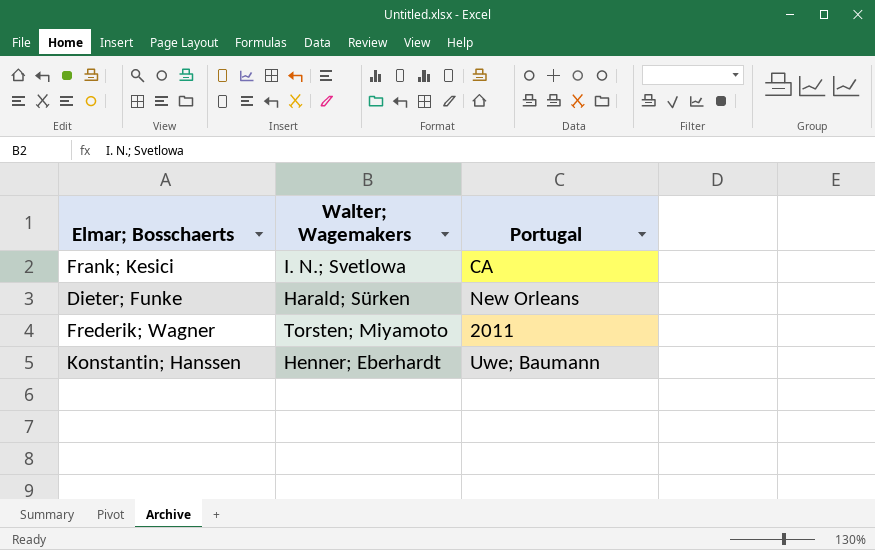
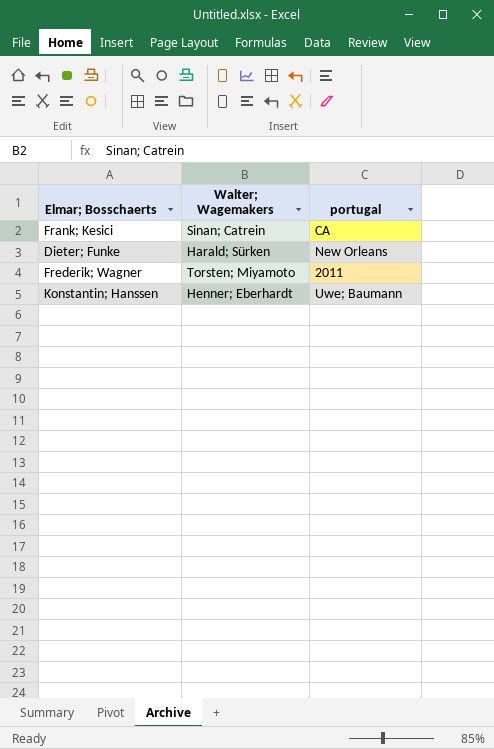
column name: Portugal -> portugal
Frank; Kesici | Walter; Wagemakers: I. N.; Svetlowa -> Sinan; Catrein

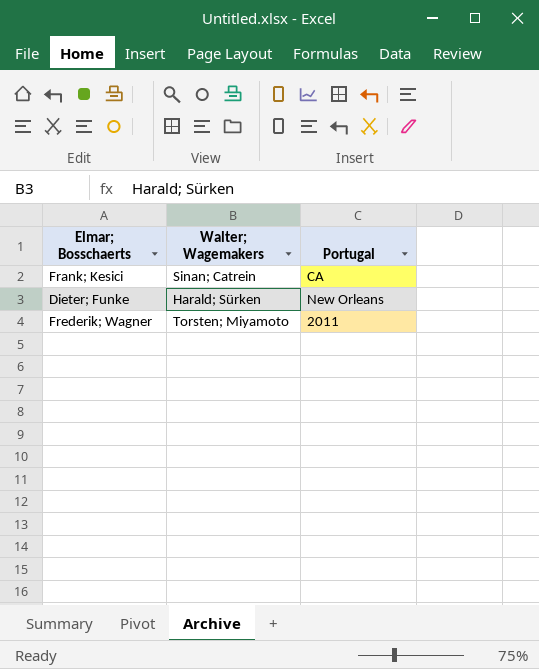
column name: portugal -> Portugal
row Konstantin; Hanssen: Henner; Eberhardt | Uwe; Baumann -> none

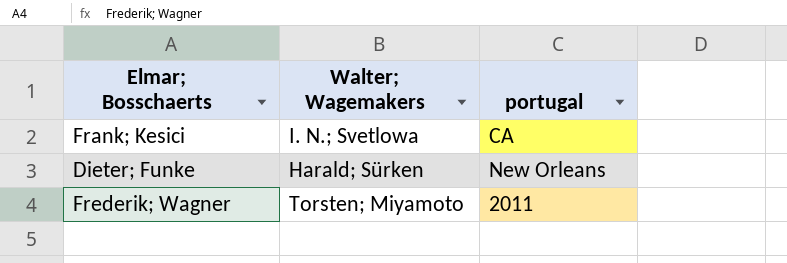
column name: Portugal -> portugal
Frank; Kesici | Walter; Wagemakers: Sinan; Catrein -> I. N.; Svetlowa

